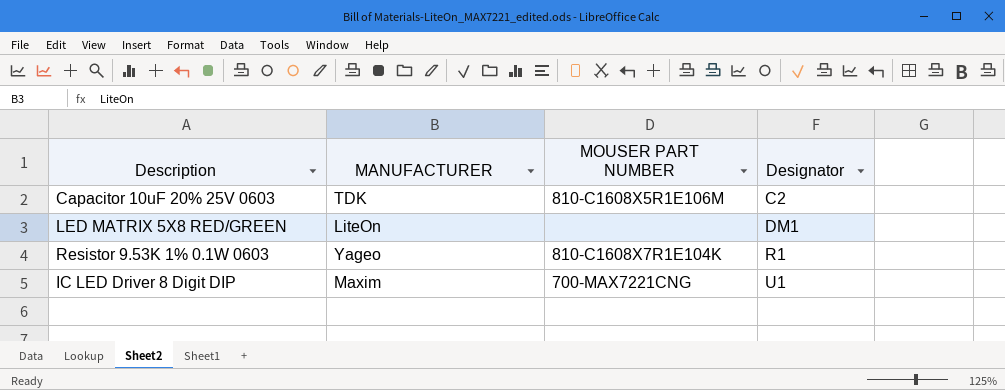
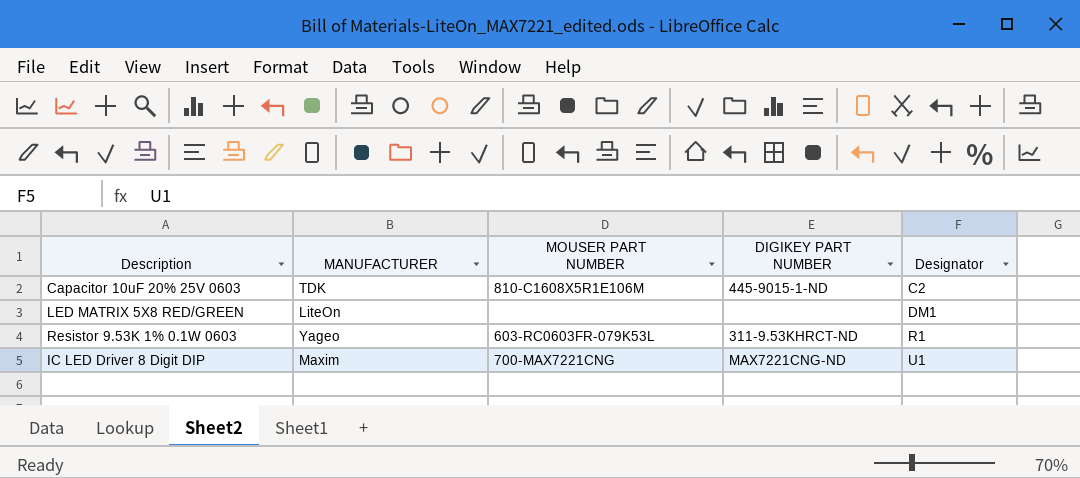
column DIGIKEY PART NUMBER | position: none -> 4
Resistor 9.53K 1% 0.1W 0603 | MOUSER PART NUMBER: 810-C1608X7R1E104K -> 603-RC0603FR-079K53L

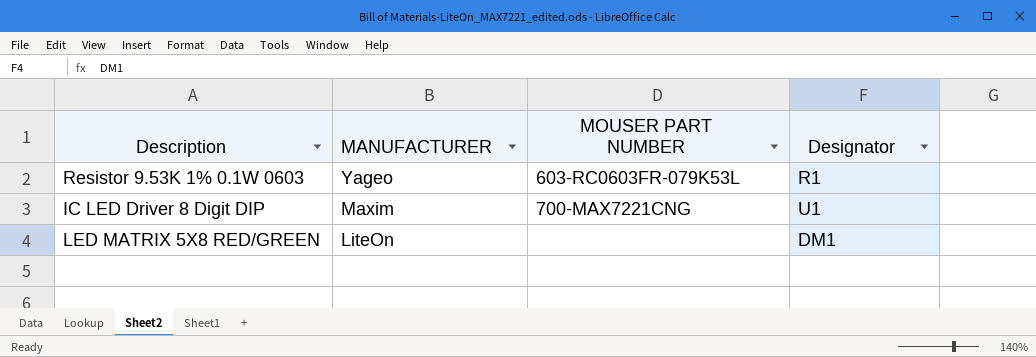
row order: Designator ascending -> MANUFACTURER descending
column DIGIKEY PART NUMBER | position: 4 -> none
row Capacitor 10uF 20% 25V 0603: TDK | 810-C1608X5R1E106M | 445-9015-1-ND | C2 -> none

